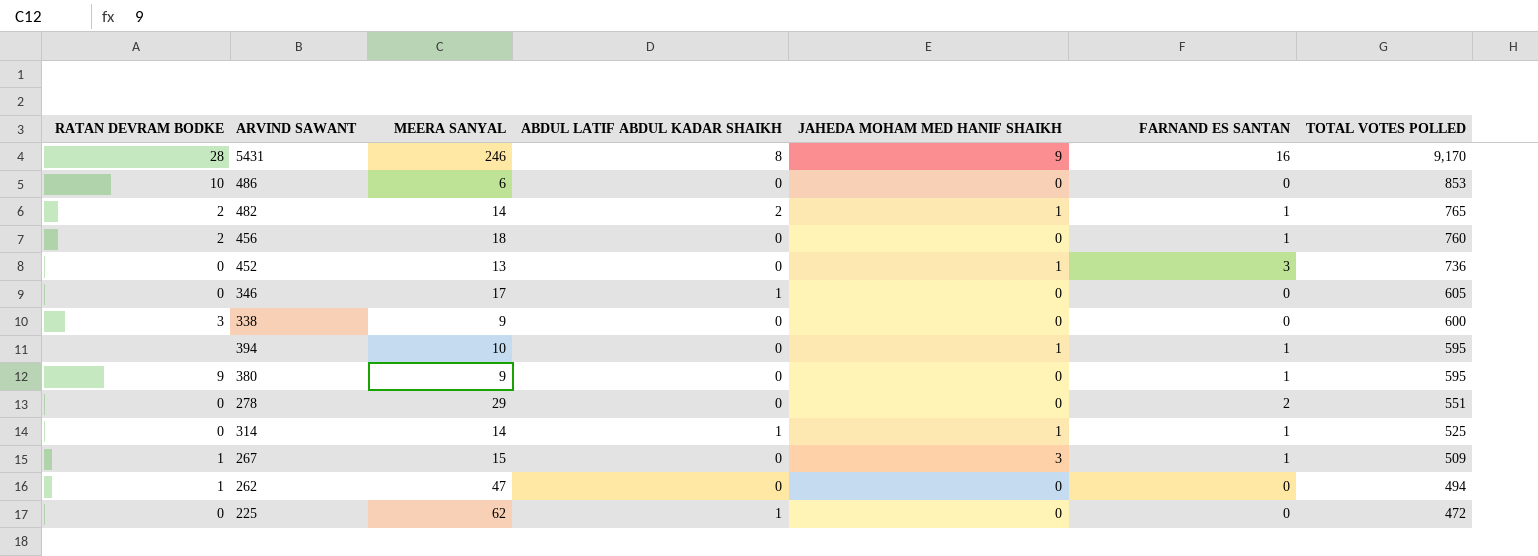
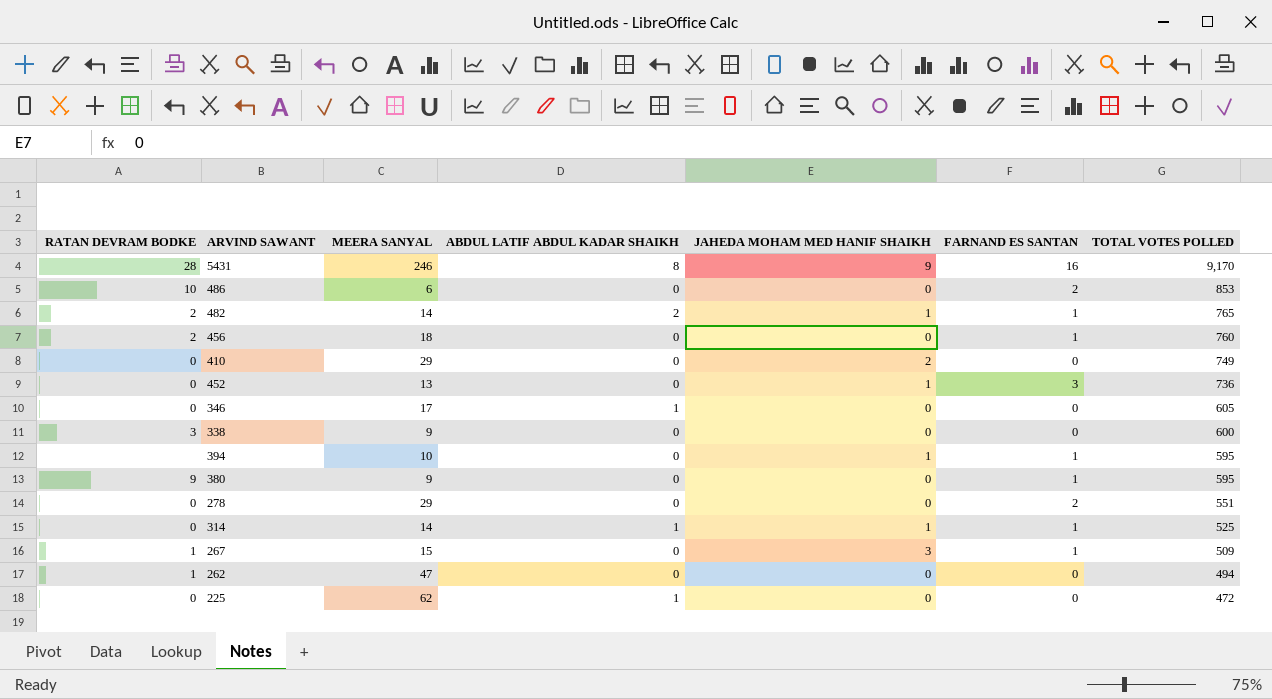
486 | FARNAND ES SANTAN: 0 -> 2
row 410: none -> 0 | 29 | 0 | 2 | 0 | 749

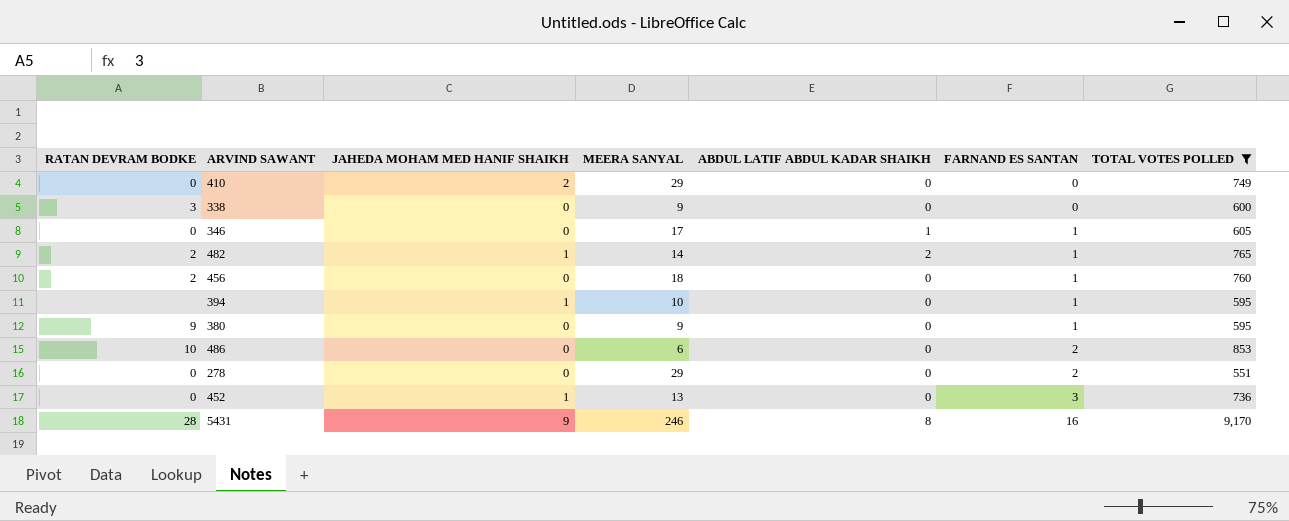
filter: none -> TOTAL VOTES POLLED >= 551
row order: TOTAL VOTES POLLED descending -> FARNAND ES SANTAN ascending
column JAHEDA MOHAM MED HANIF SHAIKH | position: 5 -> 3
346 | FARNAND ES SANTAN: 0 -> 1

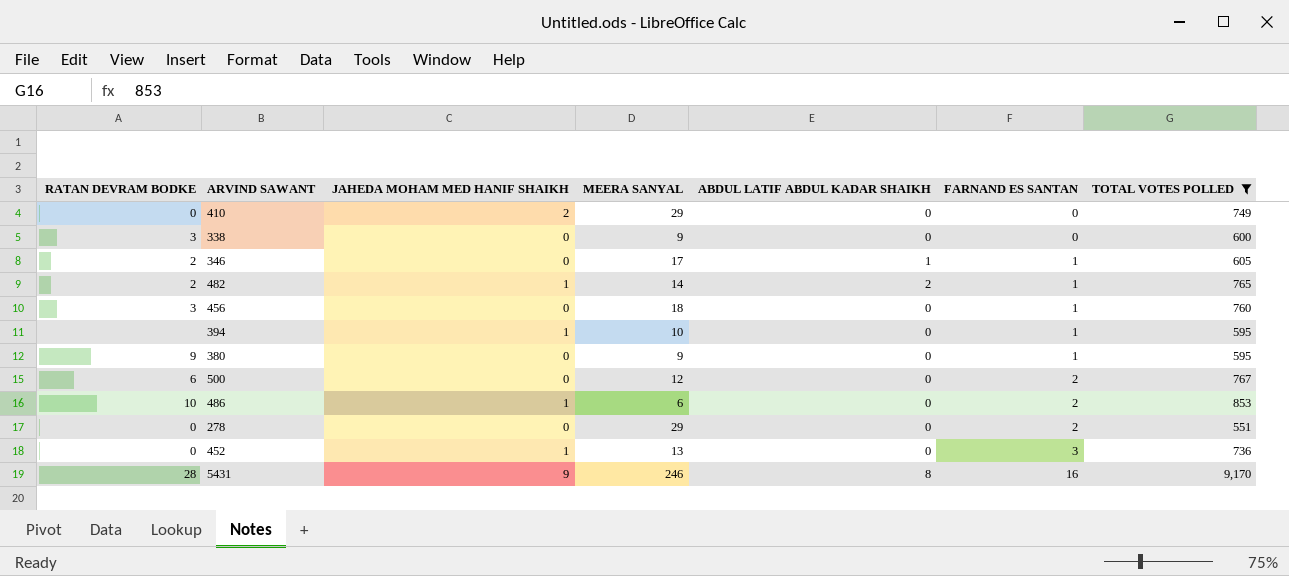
346 | RATAN DEVRAM BODKE: 0 -> 2
456 | RATAN DEVRAM BODKE: 2 -> 3
row 500: none -> 6 | 0 | 12 | 0 | 2 | 767
486 | JAHEDA MOHAM MED HANIF SHAIKH: 0 -> 1

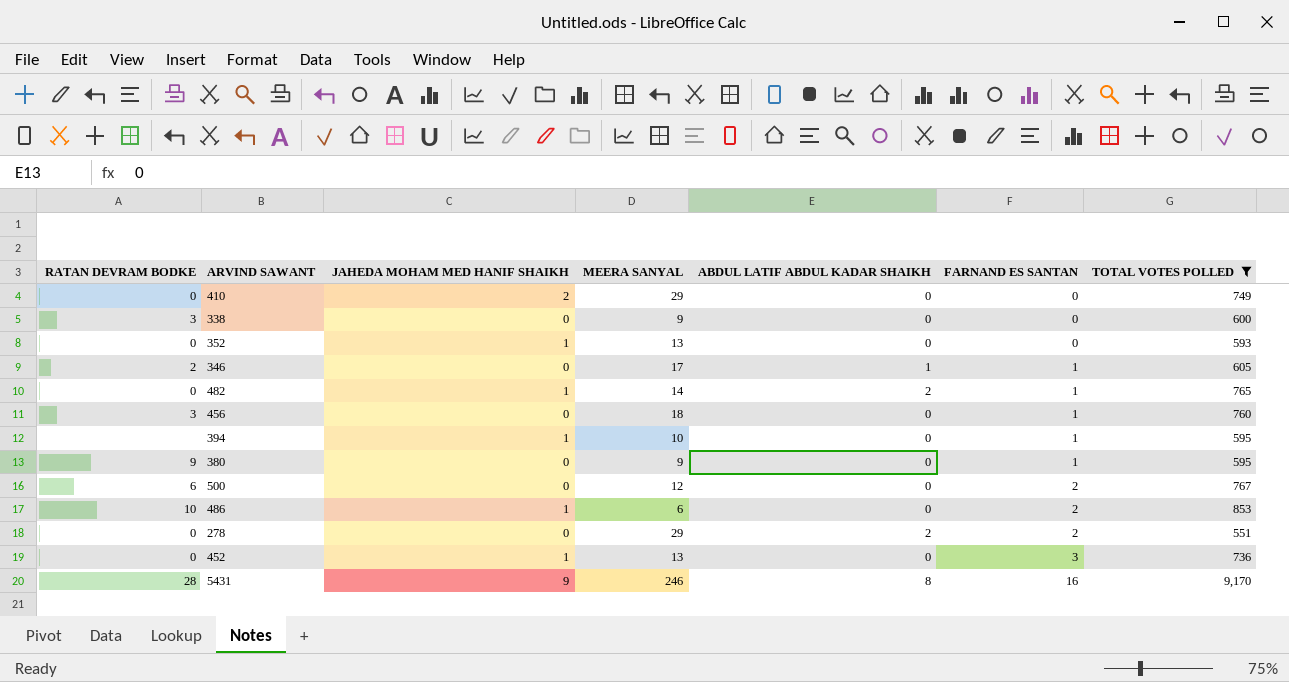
row 352: none -> 0 | 1 | 13 | 0 | 0 | 593
482 | RATAN DEVRAM BODKE: 2 -> 0
278 | ABDUL LATIF ABDUL KADAR SHAIKH: 0 -> 2

